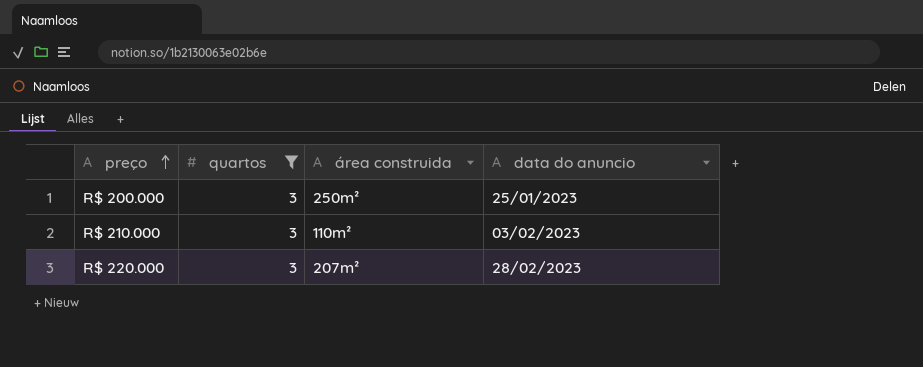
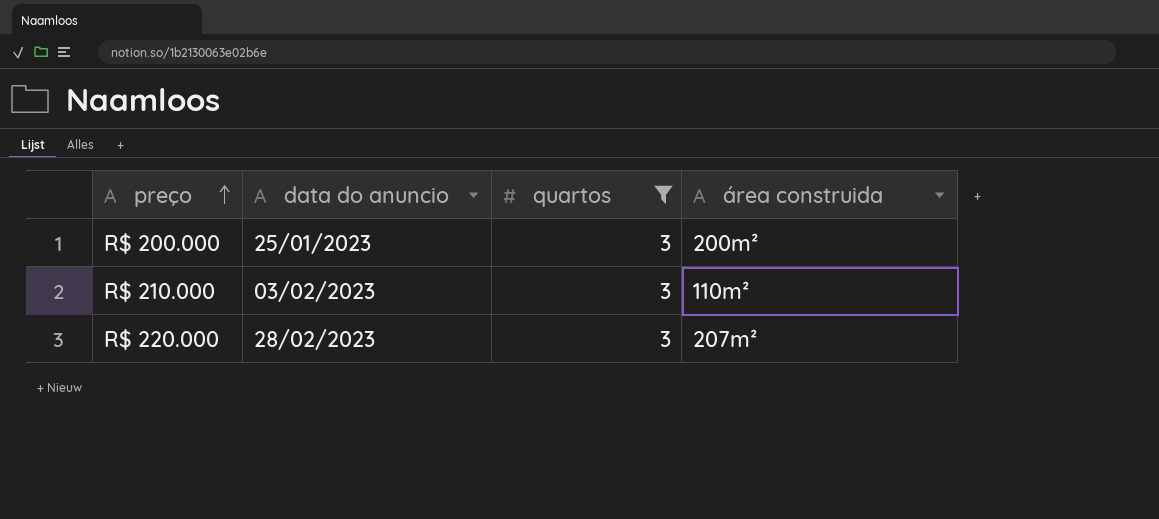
column data do anuncio | position: 4 -> 2
R$ 200.000 | área construida: 250m² -> 200m²

